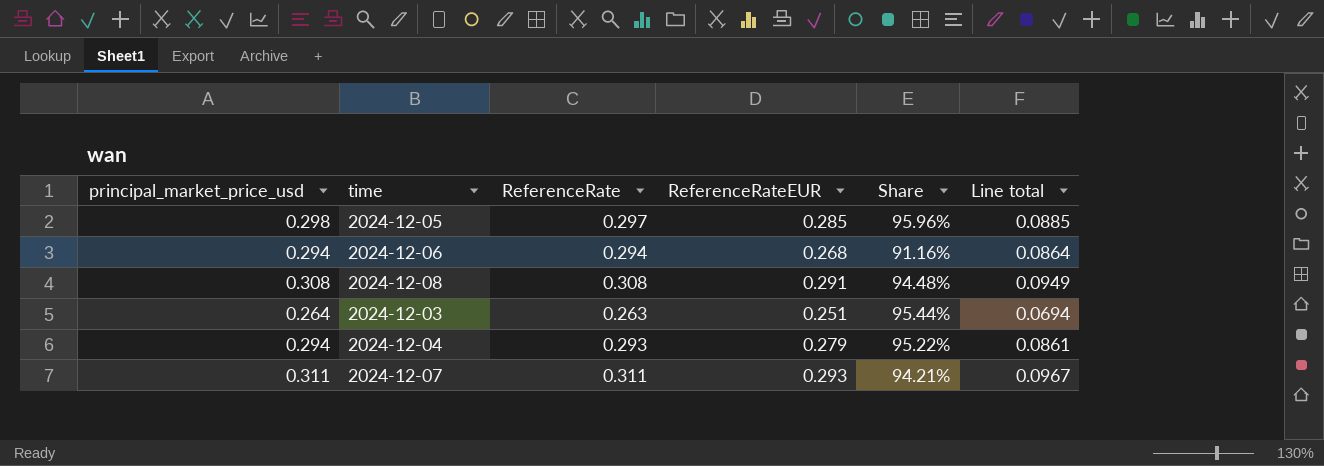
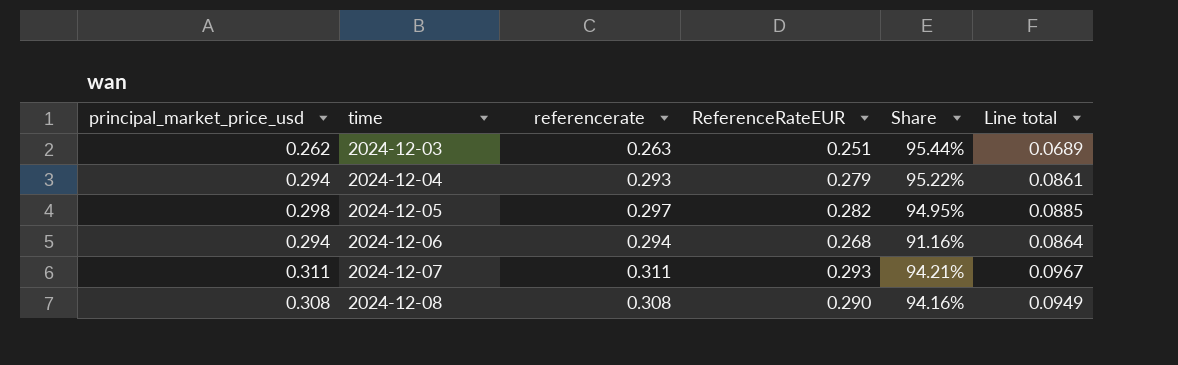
row order: none -> time ascending
column name: ReferenceRate -> referencerate
2024-12-03 | principal_market_price_usd: 0.264 -> 0.262
2024-12-03 | Line total: 0.0694 -> 0.0689
2024-12-05 | ReferenceRateEUR: 0.285 -> 0.282
2024-12-05 | Share: 95.96% -> 94.95%
2024-12-08 | ReferenceRateEUR: 0.291 -> 0.290
2024-12-08 | Share: 94.48% -> 94.16%

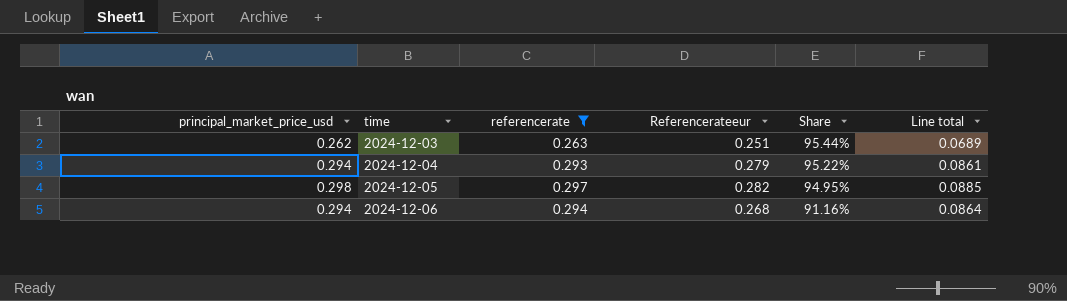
filter: none -> referencerate <= 0.297
column name: ReferenceRateEUR -> Referencerateeur

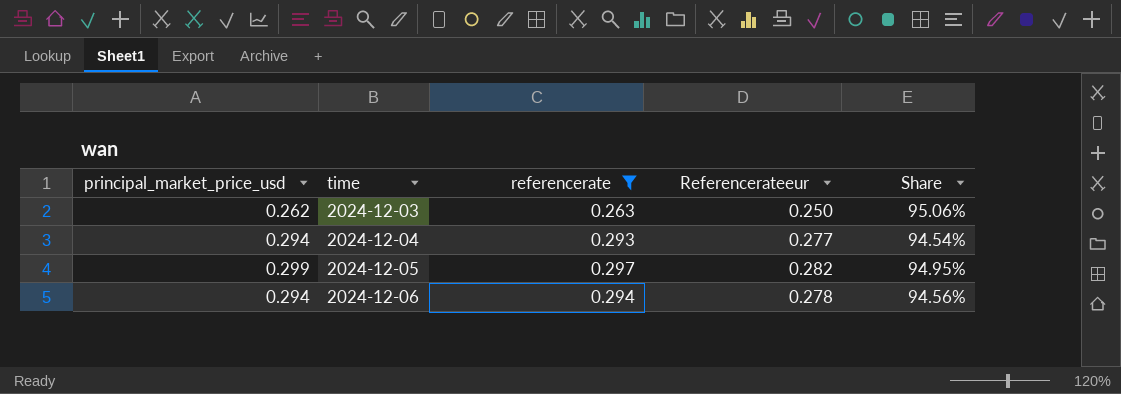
column Line total | formula: [principal_market_price_usd] * [referencerate] -> none
2024-12-03 | Referencerateeur: 0.251 -> 0.250
2024-12-03 | Share: 95.44% -> 95.06%
2024-12-04 | Referencerateeur: 0.279 -> 0.277
2024-12-04 | Share: 95.22% -> 94.54%
2024-12-05 | principal_market_price_usd: 0.298 -> 0.299
2024-12-06 | Referencerateeur: 0.268 -> 0.278
2024-12-06 | Share: 91.16% -> 94.56%

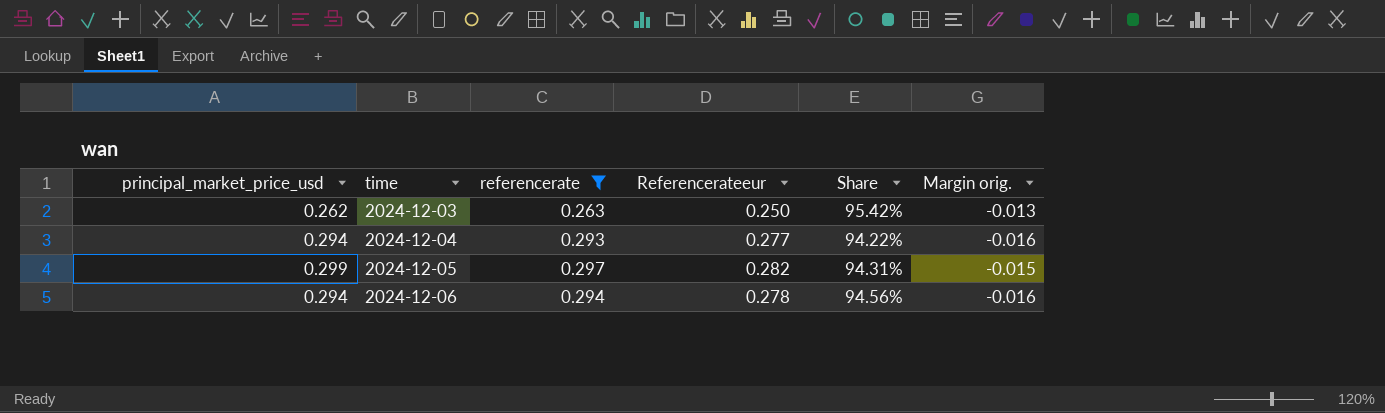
column Share | formula: [Referencerateeur] / [referencerate] -> [Referencerateeur] / [principal_market_price_usd]
column Margin orig. | formula: none -> [Referencerateeur] - [referencerate]

